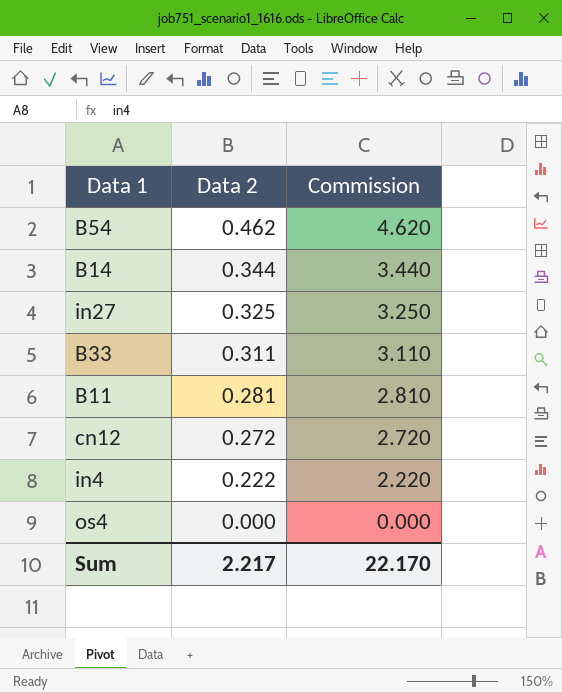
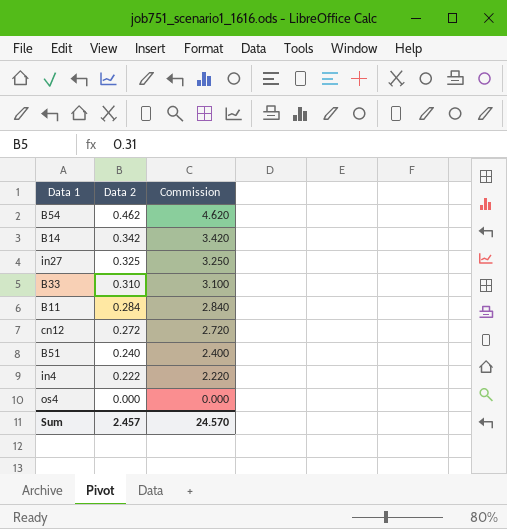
B14 | Data 2: 0.344 -> 0.342
B14 | Commission: 3.440 -> 3.420
B33 | Data 2: 0.311 -> 0.310
B33 | Commission: 3.110 -> 3.100
B11 | Data 2: 0.281 -> 0.284
B11 | Commission: 2.810 -> 2.840
row B51: none -> 0.240 | 2.400
Sum | Data 2: 2.217 -> 2.457
Sum | Commission: 22.170 -> 24.570

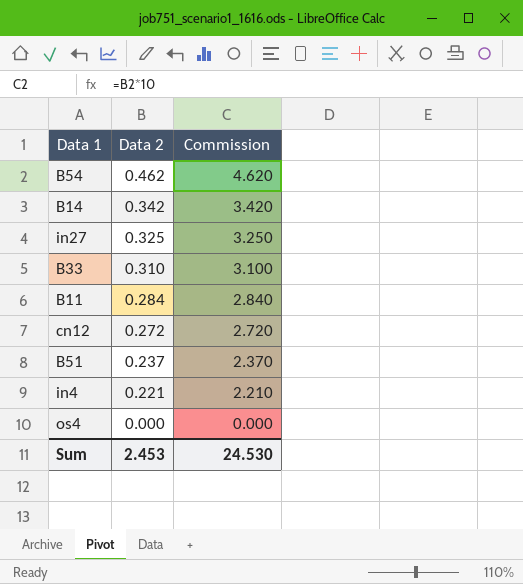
B51 | Data 2: 0.240 -> 0.237
B51 | Commission: 2.400 -> 2.370
in4 | Data 2: 0.222 -> 0.221
in4 | Commission: 2.220 -> 2.210
Sum | Data 2: 2.457 -> 2.453
Sum | Commission: 24.570 -> 24.530

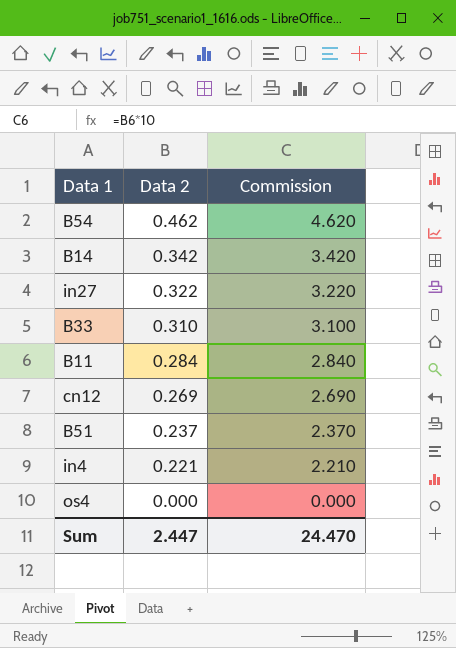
in27 | Data 2: 0.325 -> 0.322
in27 | Commission: 3.250 -> 3.220
cn12 | Data 2: 0.272 -> 0.269
cn12 | Commission: 2.720 -> 2.690
Sum | Data 2: 2.453 -> 2.447
Sum | Commission: 24.530 -> 24.470

